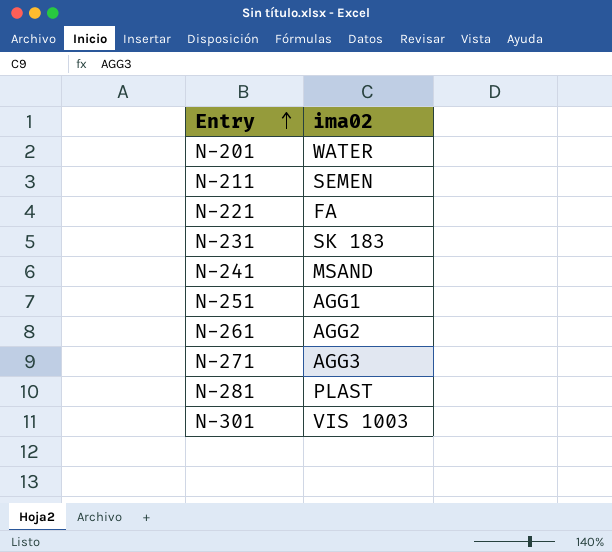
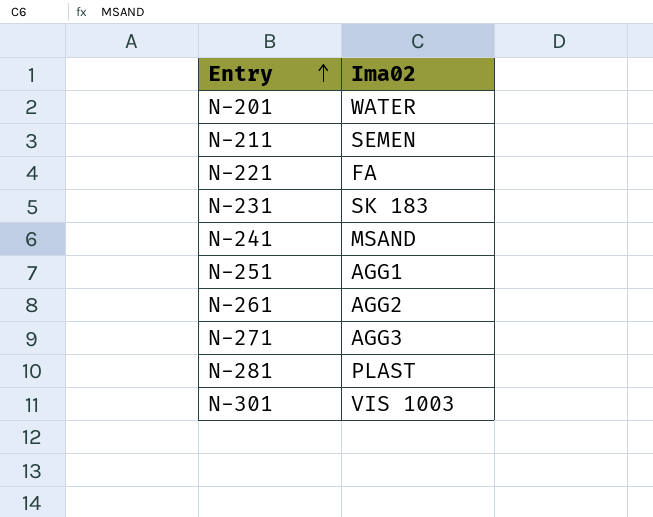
column name: ima02 -> Ima02

